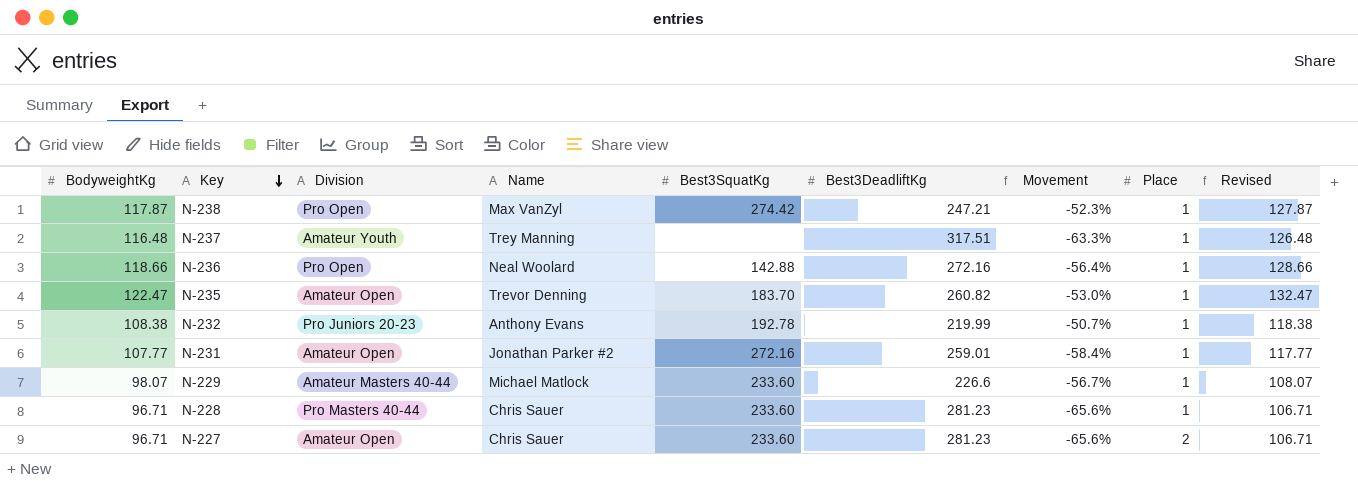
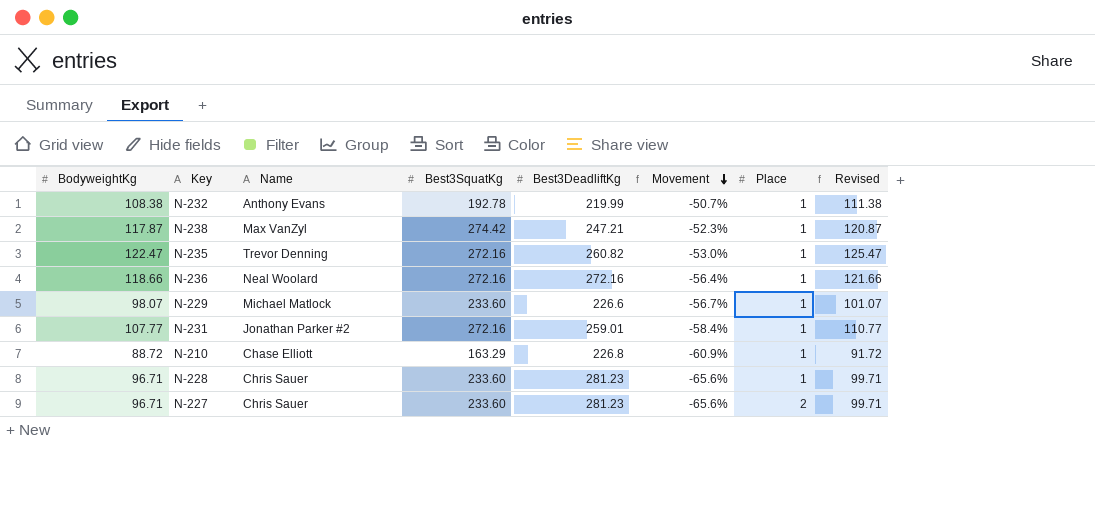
row order: Key descending -> Movement descending
column Division | position: 3 -> none
column Revised | formula: [BodyweightKg] + 10 -> [BodyweightKg] + 3
row N-237: 116.48 | Amateur Youth | Trey Manning | none | 317.51 | -63.3% | 1 | 126.48 -> none
N-235 | Best3SquatKg: 183.70 -> 272.16
N-236 | Best3SquatKg: 142.88 -> 272.16
row N-210: none -> 88.72 | Chase Elliott | 163.29 | 226.8 | -60.9% | 1 | 91.72

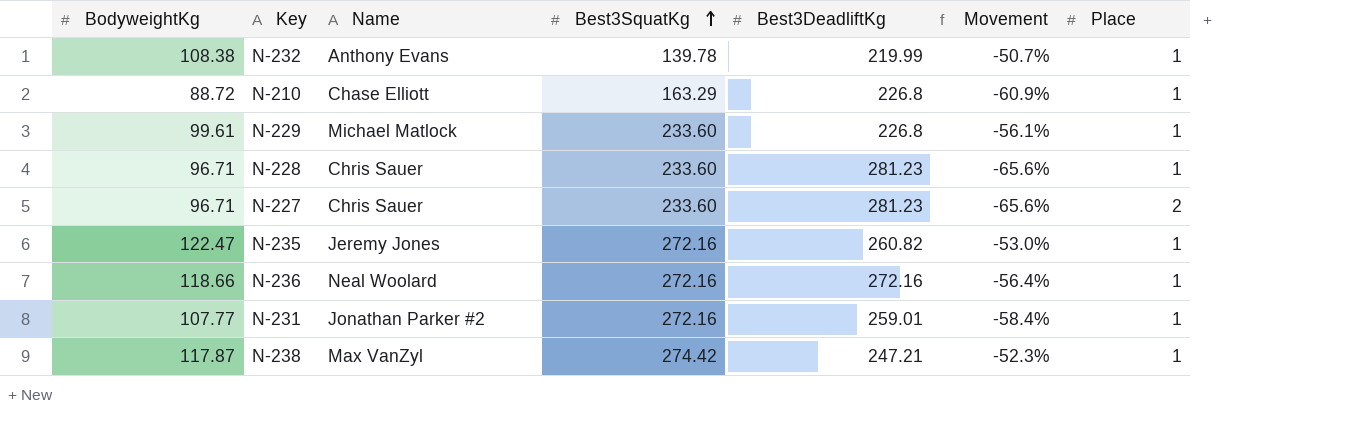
row order: Movement descending -> Best3SquatKg ascending
column Revised | formula: [BodyweightKg] + 3 -> none
N-232 | Best3SquatKg: 192.78 -> 139.78
N-229 | BodyweightKg: 98.07 -> 99.61
N-229 | Best3DeadliftKg: 226.6 -> 226.8
N-229 | Movement: -56.7% -> -56.1%
N-235 | Name: Trevor Denning -> Jeremy Jones

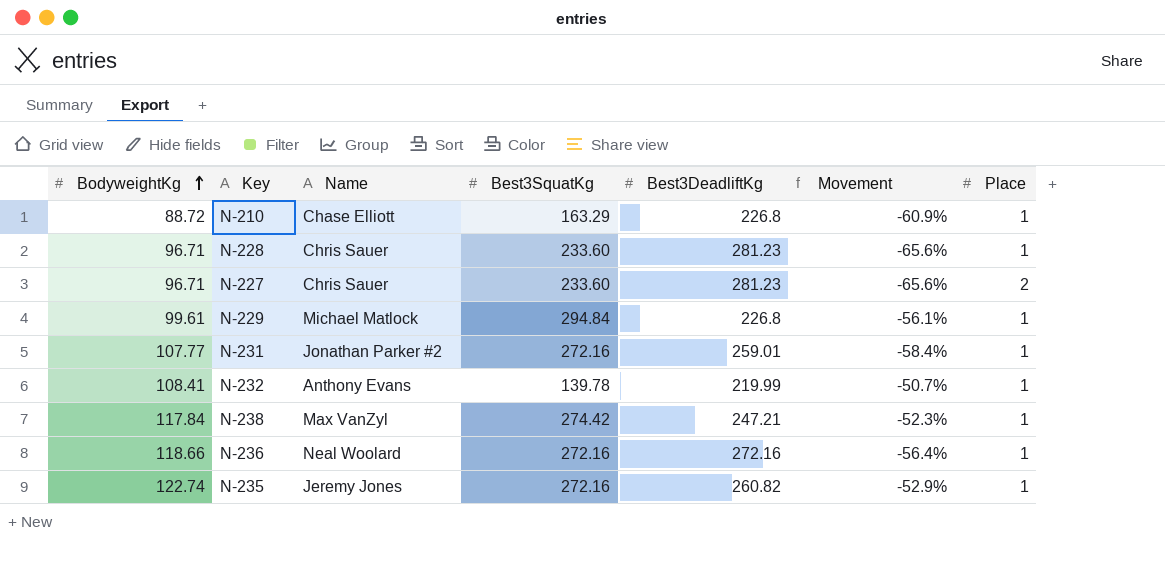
row order: Best3SquatKg ascending -> BodyweightKg ascending
N-229 | Best3SquatKg: 233.60 -> 294.84
N-232 | BodyweightKg: 108.38 -> 108.41
N-238 | BodyweightKg: 117.87 -> 117.84
N-235 | BodyweightKg: 122.47 -> 122.74
N-235 | Movement: -53.0% -> -52.9%

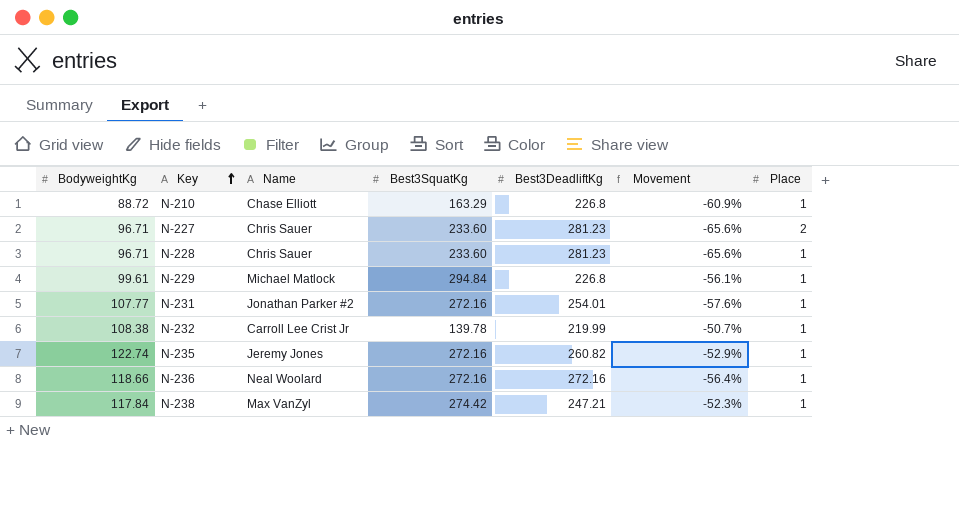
row order: BodyweightKg ascending -> Key ascending
N-231 | Best3DeadliftKg: 259.01 -> 254.01
N-231 | Movement: -58.4% -> -57.6%
N-232 | BodyweightKg: 108.41 -> 108.38
N-232 | Name: Anthony Evans -> Carroll Lee Crist Jr

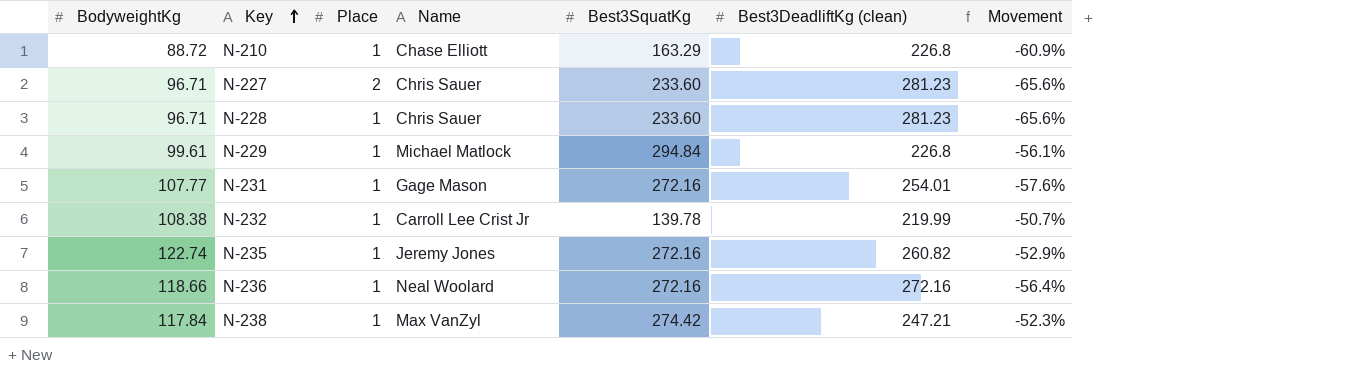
column Place | position: 7 -> 3
column name: Best3DeadliftKg -> Best3DeadliftKg (clean)
N-231 | Name: Jonathan Parker #2 -> Gage Mason

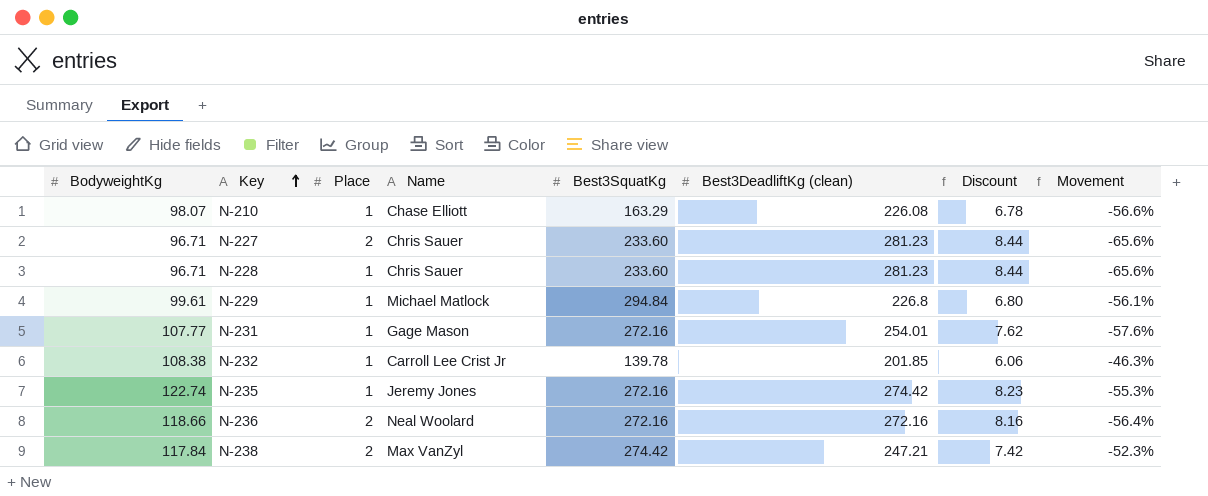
column Discount | formula: none -> [Best3DeadliftKg (clean)] * 0.03
N-210 | BodyweightKg: 88.72 -> 98.07
N-210 | Best3DeadliftKg (clean): 226.8 -> 226.08
N-210 | Movement: -60.9% -> -56.6%
N-232 | Best3DeadliftKg (clean): 219.99 -> 201.85
N-232 | Movement: -50.7% -> -46.3%
N-235 | Best3DeadliftKg (clean): 260.82 -> 274.42
N-235 | Movement: -52.9% -> -55.3%
N-236 | Place: 1 -> 2
N-238 | Place: 1 -> 2

